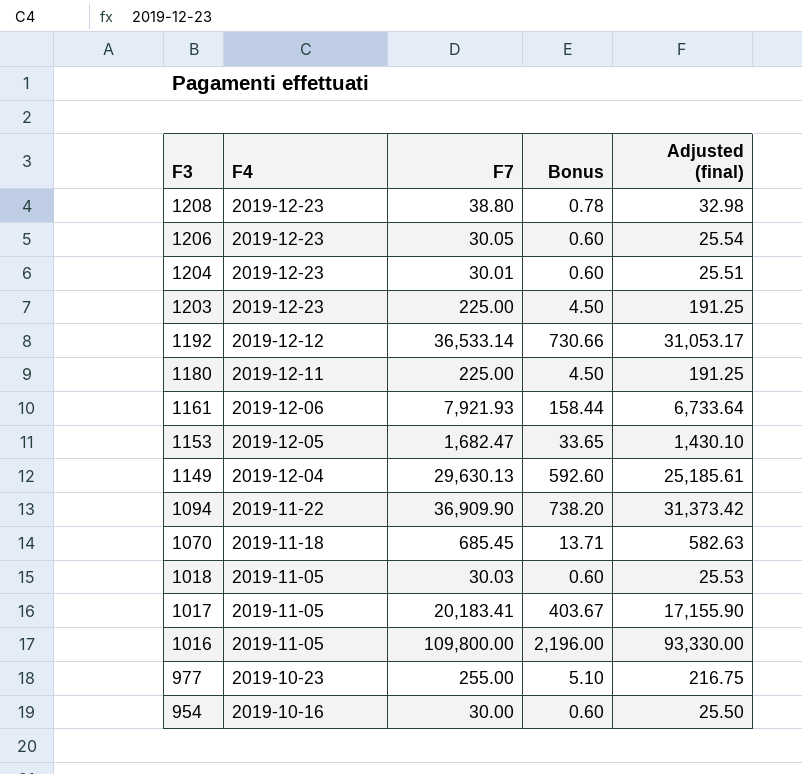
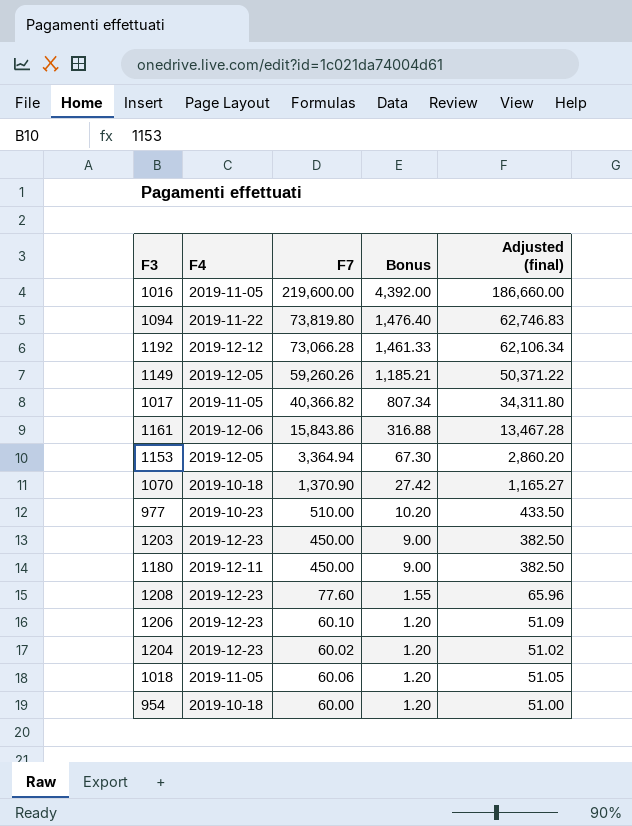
row order: F3 descending -> Bonus descending
1016 | F7: 109,800.00 -> 219,600.00
1016 | Bonus: 2,196.00 -> 4,392.00
1016 | Adjusted (final): 93,330.00 -> 186,660.00
1094 | F7: 36,909.90 -> 73,819.80
1094 | Bonus: 738.20 -> 1,476.40
1094 | Adjusted (final): 31,373.42 -> 62,746.83
1192 | F7: 36,533.14 -> 73,066.28
1192 | Bonus: 730.66 -> 1,461.33
1192 | Adjusted (final): 31,053.17 -> 62,106.34
1149 | F4: 2019-12-04 -> 2019-12-05
1149 | F7: 29,630.13 -> 59,260.26
1149 | Bonus: 592.60 -> 1,185.21
1149 | Adjusted (final): 25,185.61 -> 50,371.22
1017 | F7: 20,183.41 -> 40,366.82
1017 | Bonus: 403.67 -> 807.34
1017 | Adjusted (final): 17,155.90 -> 34,311.80
1161 | F7: 7,921.93 -> 15,843.86
1161 | Bonus: 158.44 -> 316.88
1161 | Adjusted (final): 6,733.64 -> 13,467.28
1153 | F7: 1,682.47 -> 3,364.94
1153 | Bonus: 33.65 -> 67.30
1153 | Adjusted (final): 1,430.10 -> 2,860.20
1070 | F4: 2019-11-18 -> 2019-10-18
1070 | F7: 685.45 -> 1,370.90
1070 | Bonus: 13.71 -> 27.42
1070 | Adjusted (final): 582.63 -> 1,165.27
977 | F7: 255.00 -> 510.00
977 | Bonus: 5.10 -> 10.20
977 | Adjusted (final): 216.75 -> 433.50
1203 | F7: 225.00 -> 450.00
1203 | Bonus: 4.50 -> 9.00
1203 | Adjusted (final): 191.25 -> 382.50
1180 | F7: 225.00 -> 450.00
1180 | Bonus: 4.50 -> 9.00
1180 | Adjusted (final): 191.25 -> 382.50
1208 | F7: 38.80 -> 77.60
1208 | Bonus: 0.78 -> 1.55
1208 | Adjusted (final): 32.98 -> 65.96
1206 | F7: 30.05 -> 60.10
1206 | Bonus: 0.60 -> 1.20
1206 | Adjusted (final): 25.54 -> 51.09
1204 | F7: 30.01 -> 60.02
1204 | Bonus: 0.60 -> 1.20
1204 | Adjusted (final): 25.51 -> 51.02
1018 | F7: 30.03 -> 60.06
1018 | Bonus: 0.60 -> 1.20
1018 | Adjusted (final): 25.53 -> 51.05
954 | F4: 2019-10-16 -> 2019-10-18
954 | F7: 30.00 -> 60.00
954 | Bonus: 0.60 -> 1.20
954 | Adjusted (final): 25.50 -> 51.00

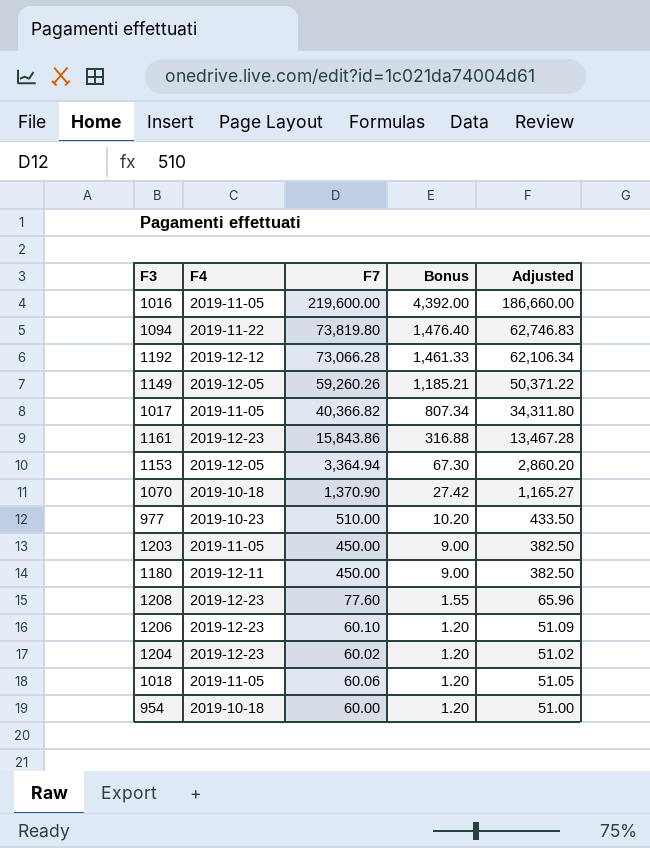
column name: Adjusted (final) -> Adjusted
1161 | F4: 2019-12-06 -> 2019-12-23
1203 | F4: 2019-12-23 -> 2019-11-05

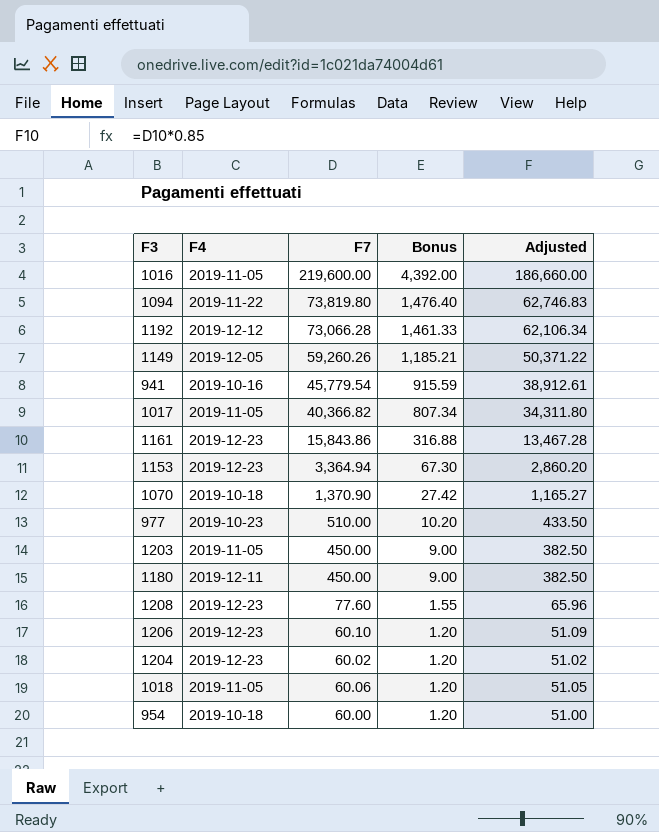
row 941: none -> 2019-10-16 | 45,779.54 | 915.59 | 38,912.61
1153 | F4: 2019-12-05 -> 2019-12-23

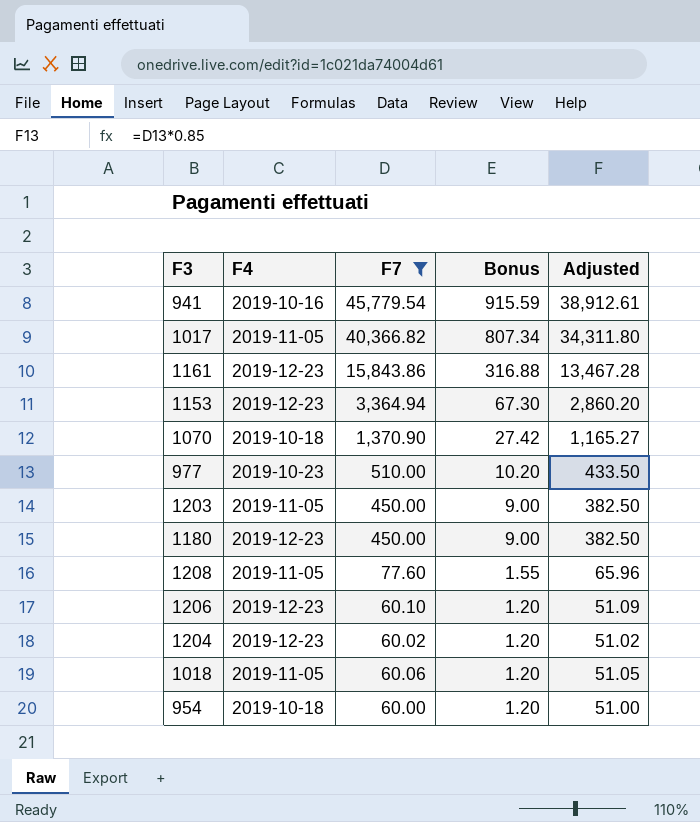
filter: none -> F7 <= 45,779.54
1180 | F4: 2019-12-11 -> 2019-12-23
1208 | F4: 2019-12-23 -> 2019-11-05

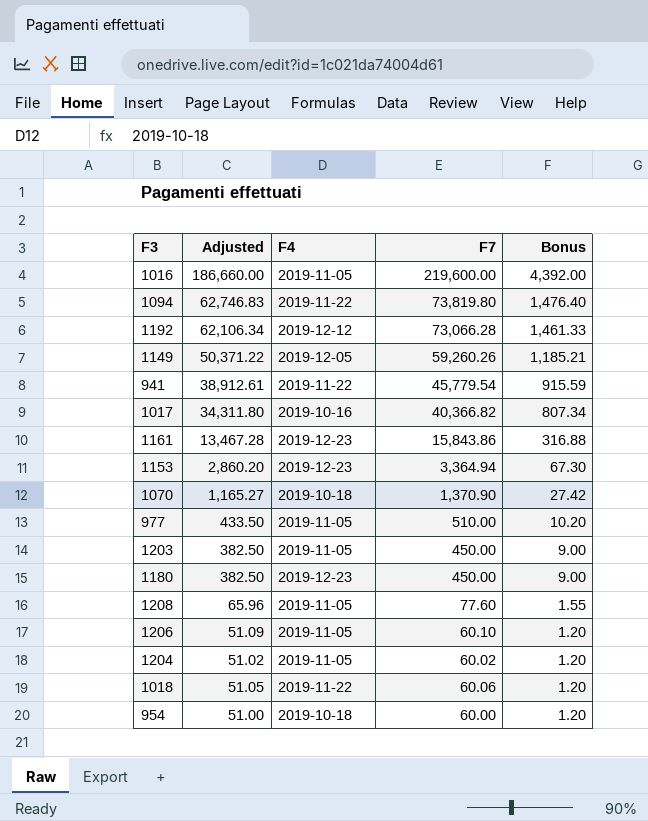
filter: F7 <= 45,779.54 -> none
column Adjusted | position: 5 -> 2
941 | F4: 2019-10-16 -> 2019-11-22
1017 | F4: 2019-11-05 -> 2019-10-16
977 | F4: 2019-10-23 -> 2019-11-05
1206 | F4: 2019-12-23 -> 2019-11-05
1204 | F4: 2019-12-23 -> 2019-11-05
1018 | F4: 2019-11-05 -> 2019-11-22

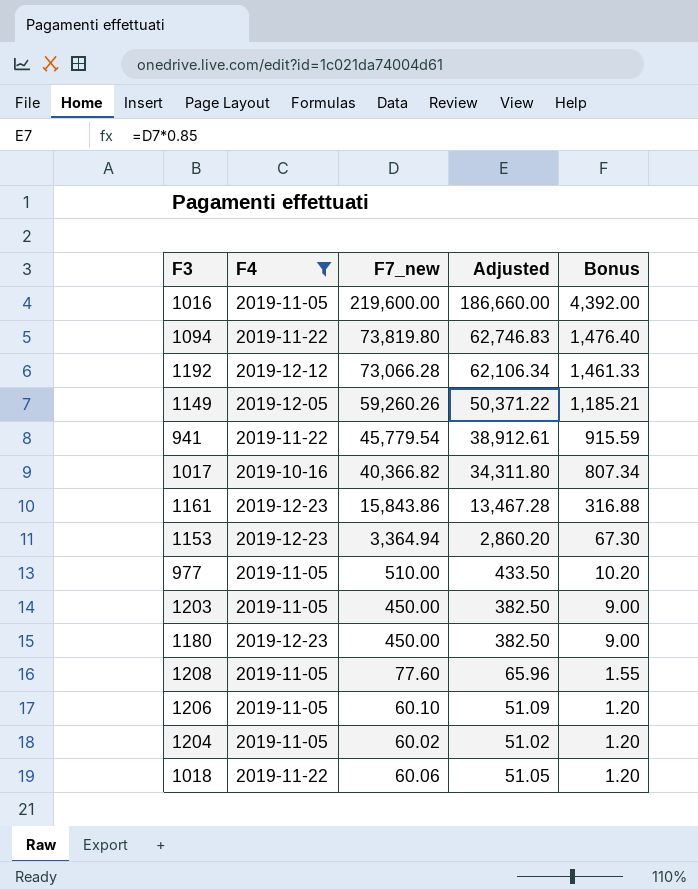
filter: none -> F4 != 2019-10-18
column name: F7 -> F7_new
column Adjusted | position: 2 -> 4

